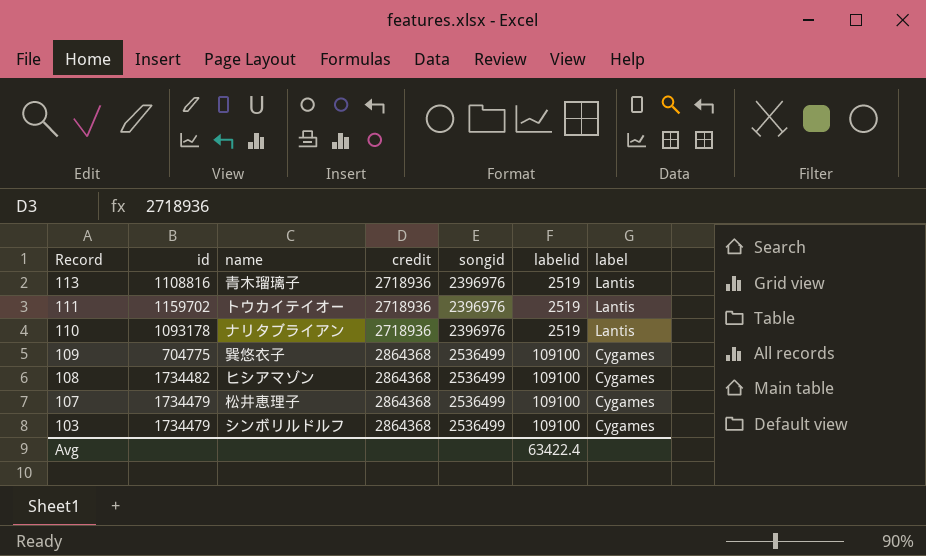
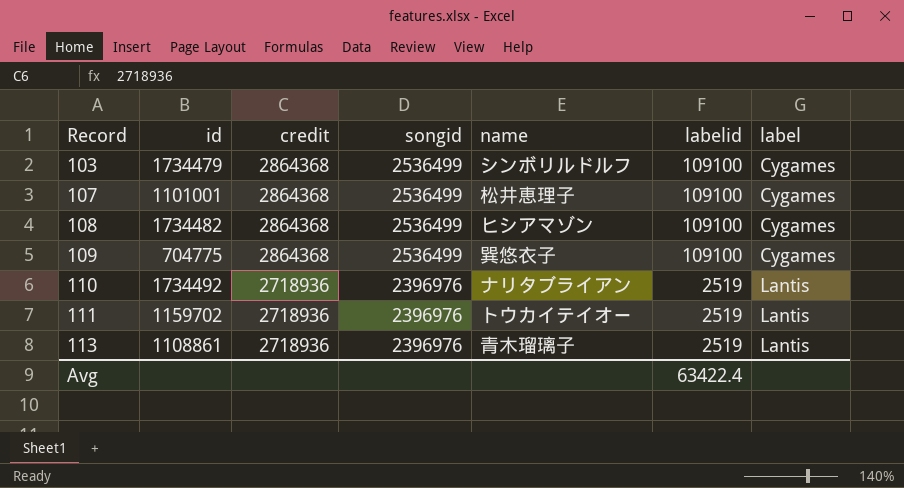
row order: Record descending -> Record ascending
column name | position: 3 -> 5
107 | id: 1734479 -> 1101001
110 | id: 1093178 -> 1734492
113 | id: 1108816 -> 1108861

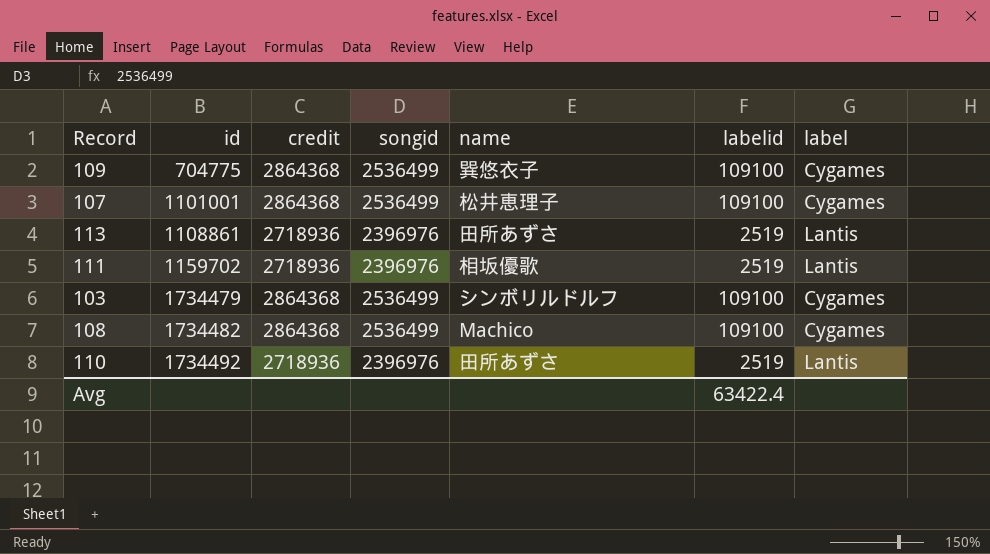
row order: Record ascending -> id ascending
113 | name: 青木瑠璃子 -> 田所あずさ
111 | name: トウカイテイオー -> 相坂優歌
108 | name: ヒシアマゾン -> Machico
110 | name: ナリタブライアン -> 田所あずさ

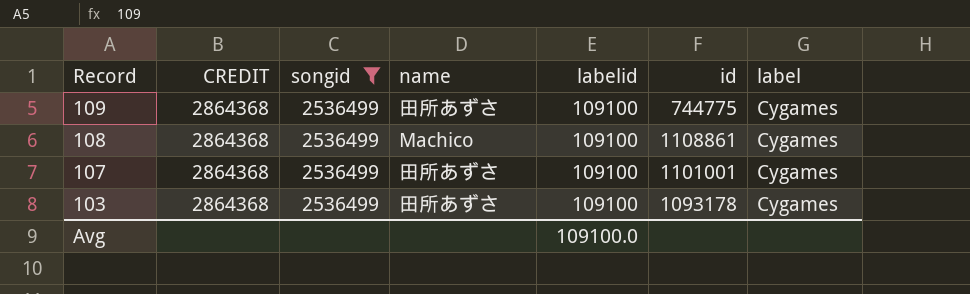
filter: none -> songid = 2536499
row order: id ascending -> Record descending
column name: credit -> CREDIT
column id | position: 2 -> 6
109 | name: 巽悠衣子 -> 田所あずさ
109 | id: 704775 -> 744775
108 | id: 1734482 -> 1108861
107 | name: 松井恵理子 -> 田所あずさ
103 | name: シンボリルドルフ -> 田所あずさ
103 | id: 1734479 -> 1093178
Avg | labelid: 63422.4 -> 109100.0

